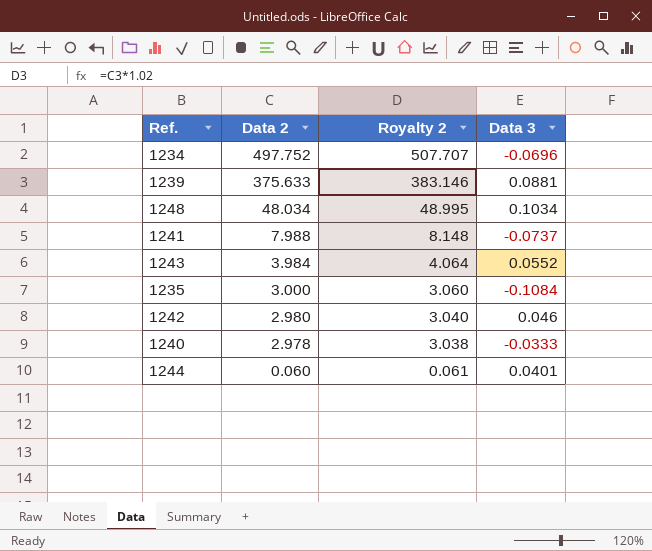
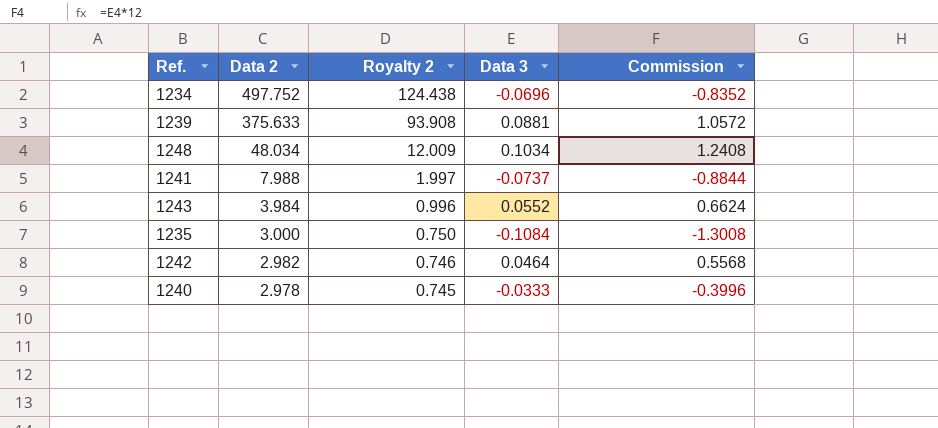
column Royalty 2 | formula: [Data 2] * 1.02 -> [Data 2] * 0.25
column Commission | formula: none -> [Data 3] * 12
row 1244: 0.060 | 0.061 | 0.0401 -> none
1242 | Data 2: 2.980 -> 2.982
1242 | Data 3: 0.046 -> 0.0464

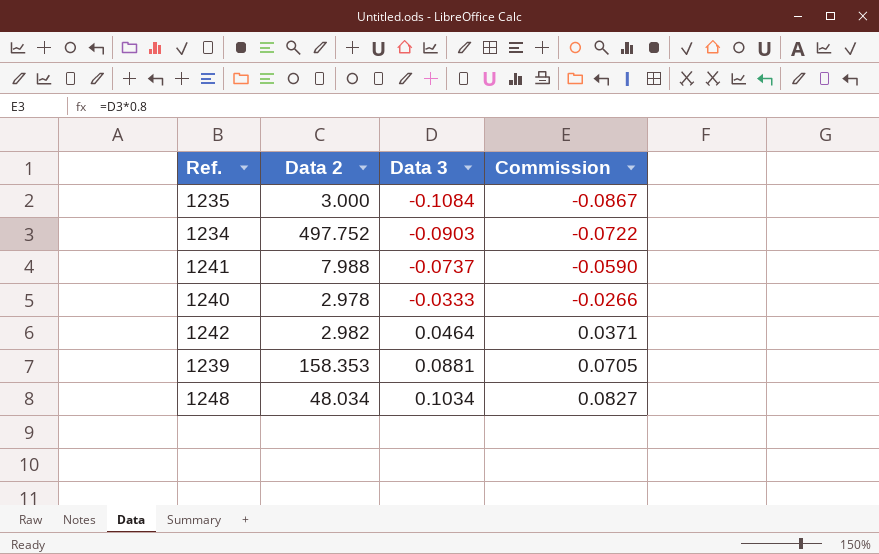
row order: Data 2 descending -> Data 3 ascending
column Royalty 2 | formula: [Data 2] * 0.25 -> none
column Commission | formula: [Data 3] * 12 -> [Data 3] * 0.8
row 1243: 3.984 | 0.996 | 0.0552 | 0.6624 -> none
1234 | Data 3: -0.0696 -> -0.0903
1239 | Data 2: 375.633 -> 158.353

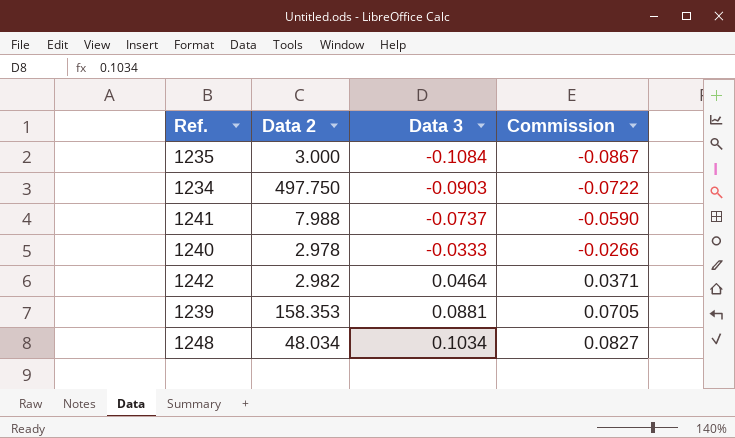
1234 | Data 2: 497.752 -> 497.750

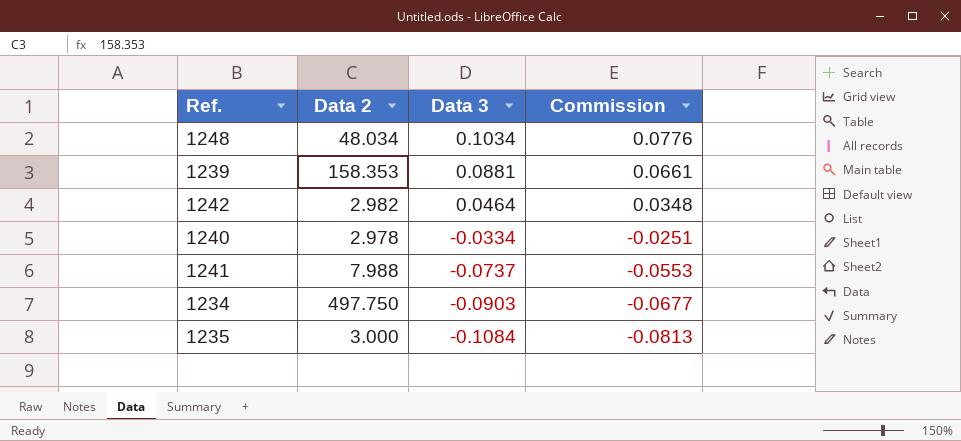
row order: Data 3 ascending -> Data 3 descending
column Commission | formula: [Data 3] * 0.8 -> [Data 3] * 0.75
1240 | Data 3: -0.0333 -> -0.0334

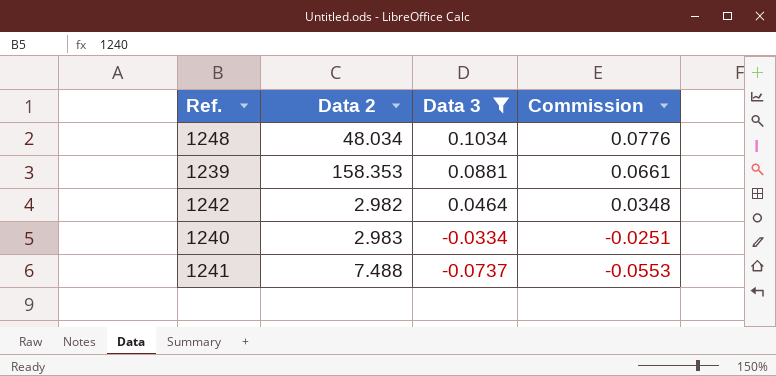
filter: none -> Data 3 >= -0.0737
1240 | Data 2: 2.978 -> 2.983
1241 | Data 2: 7.988 -> 7.488

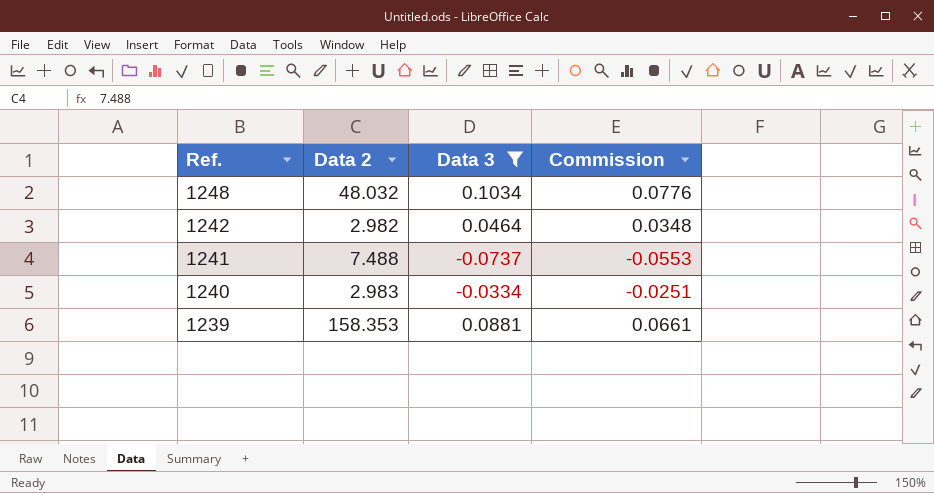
row order: Data 3 descending -> Ref. descending
1248 | Data 2: 48.034 -> 48.032

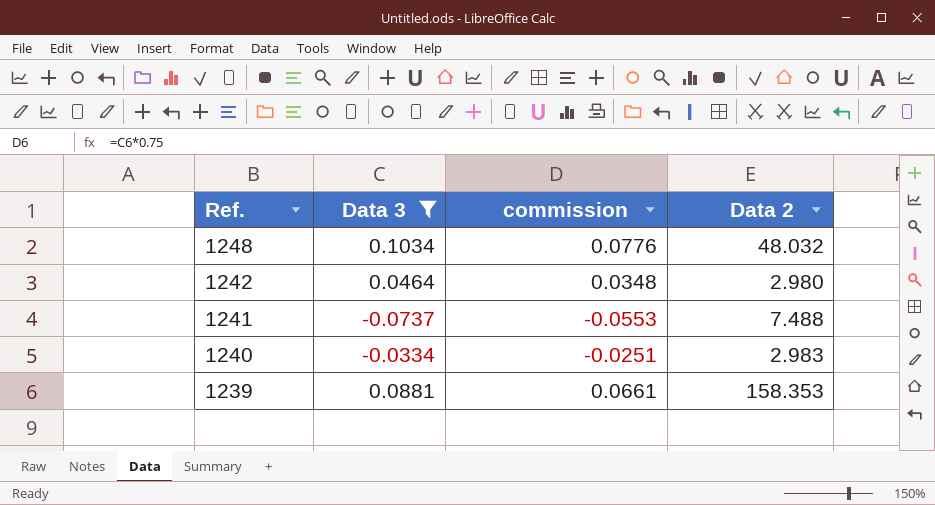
column name: Commission -> commission
column Data 2 | position: 2 -> 4
1242 | Data 2: 2.982 -> 2.980

